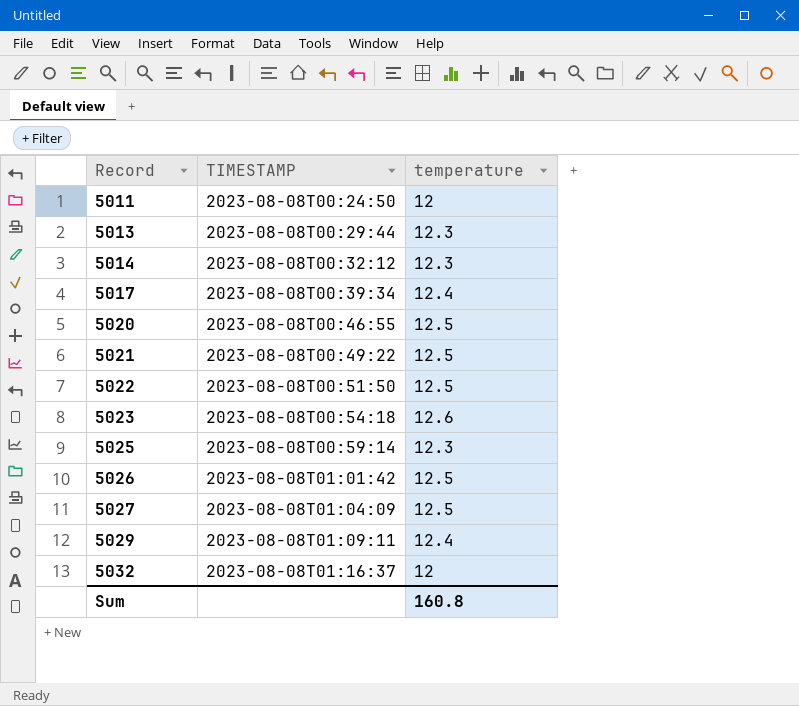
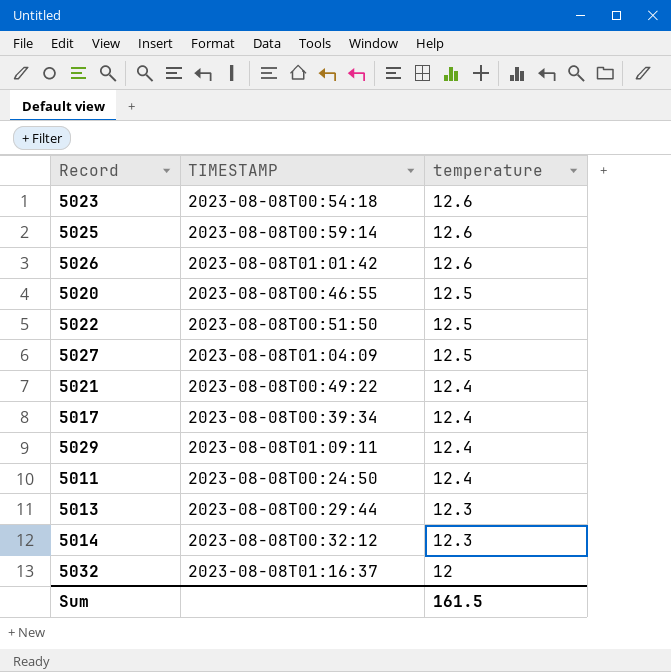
row order: Record ascending -> temperature descending
5025 | temperature: 12.3 -> 12.6
5026 | temperature: 12.5 -> 12.6
5021 | temperature: 12.5 -> 12.4
5011 | temperature: 12 -> 12.4
Sum | temperature: 160.8 -> 161.5

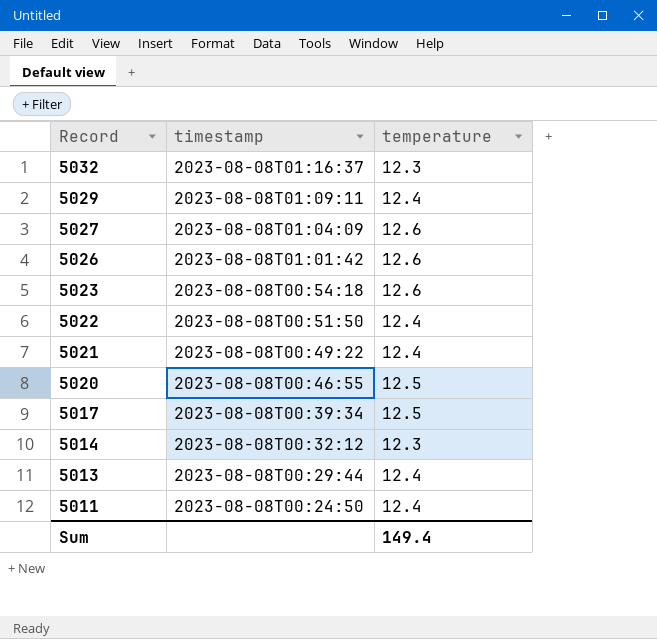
row order: temperature descending -> Record descending
column name: TIMESTAMP -> timestamp
row 5025: 2023-08-08T00:59:14 | 12.6 -> none
5032 | temperature: 12 -> 12.3
5027 | temperature: 12.5 -> 12.6
5022 | temperature: 12.5 -> 12.4
5017 | temperature: 12.4 -> 12.5
5013 | temperature: 12.3 -> 12.4
Sum | temperature: 161.5 -> 149.4

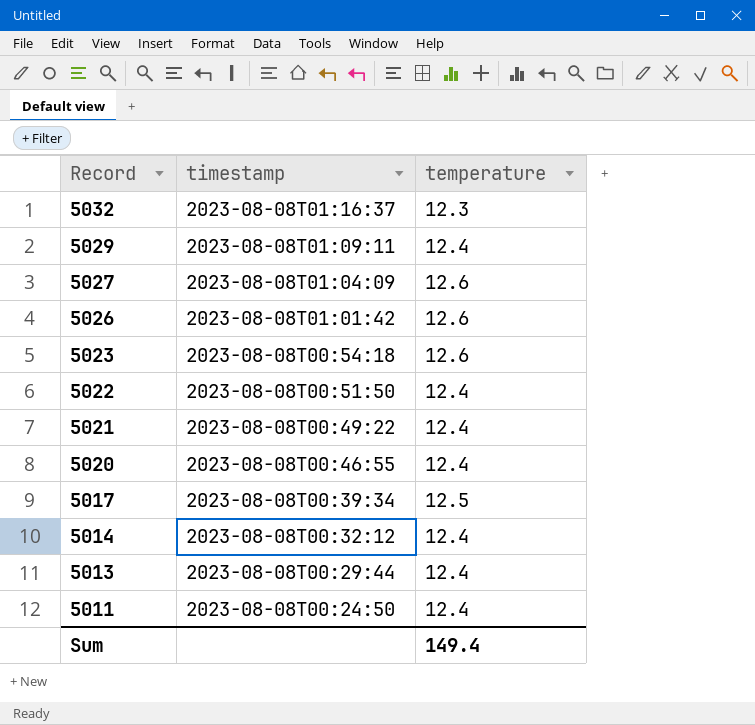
5020 | temperature: 12.5 -> 12.4
5014 | temperature: 12.3 -> 12.4

